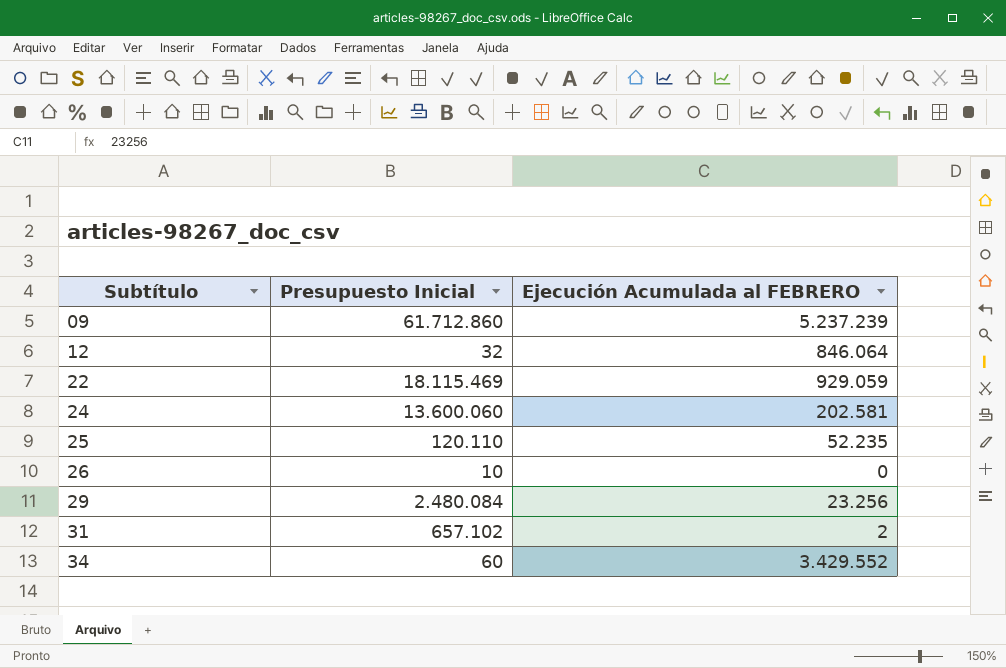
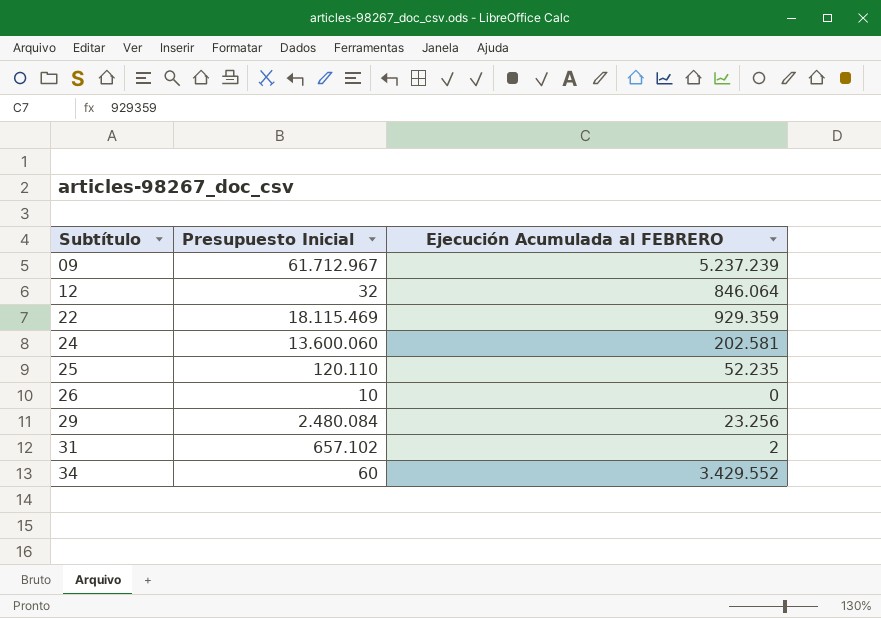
09 | Presupuesto Inicial: 61.712.860 -> 61.712.967
22 | Ejecución Acumulada al FEBRERO: 929.059 -> 929.359

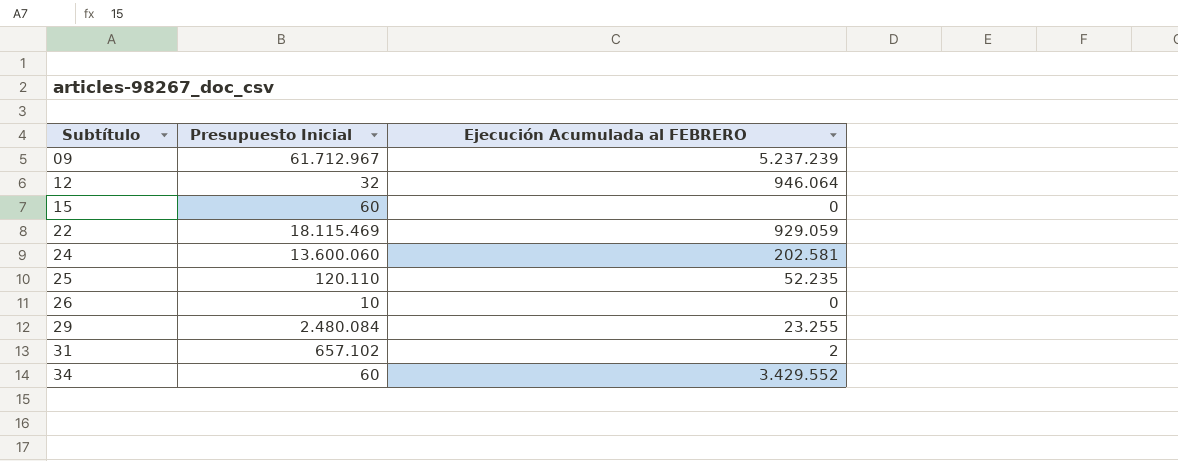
12 | Ejecución Acumulada al FEBRERO: 846.064 -> 946.064
row 15: none -> 60 | 0
22 | Ejecución Acumulada al FEBRERO: 929.359 -> 929.059
29 | Ejecución Acumulada al FEBRERO: 23.256 -> 23.255

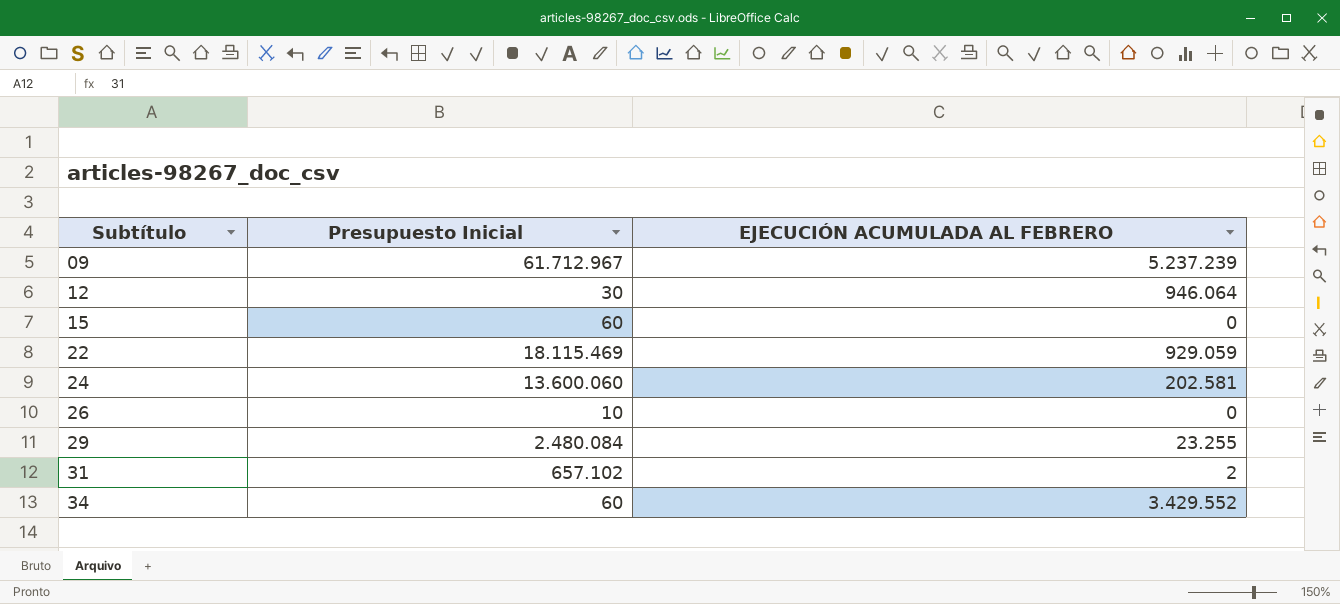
column name: Ejecución Acumulada al FEBRERO -> EJECUCIÓN ACUMULADA AL FEBRERO
row 25: 120.110 | 52.235 -> none
12 | Presupuesto Inicial: 32 -> 30

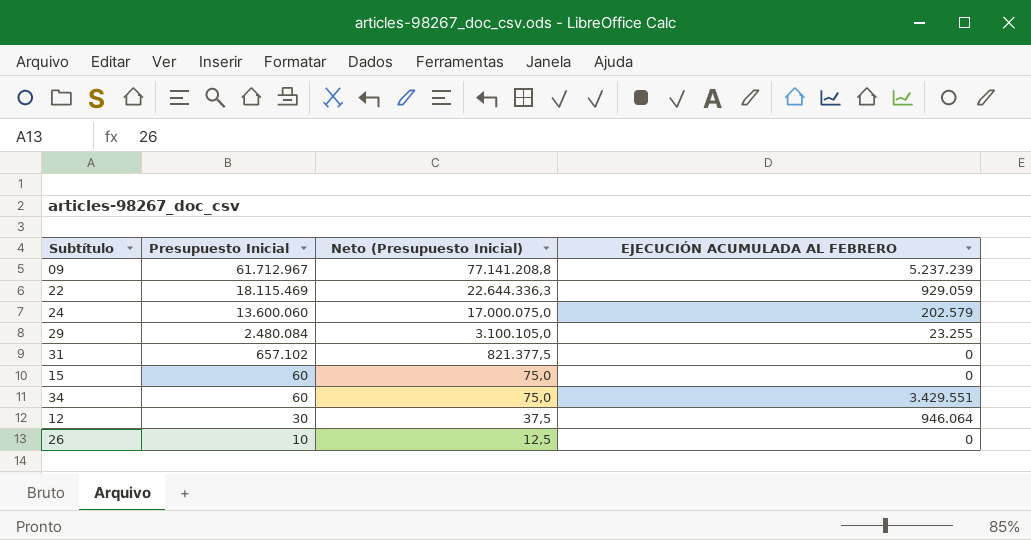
row order: Subtítulo ascending -> Presupuesto Inicial descending
column Neto (Presupuesto Inicial) | formula: none -> [Presupuesto Inicial] * 1,25
24 | EJECUCIÓN ACUMULADA AL FEBRERO: 202.581 -> 202.579
31 | EJECUCIÓN ACUMULADA AL FEBRERO: 2 -> 0
34 | EJECUCIÓN ACUMULADA AL FEBRERO: 3.429.552 -> 3.429.551

